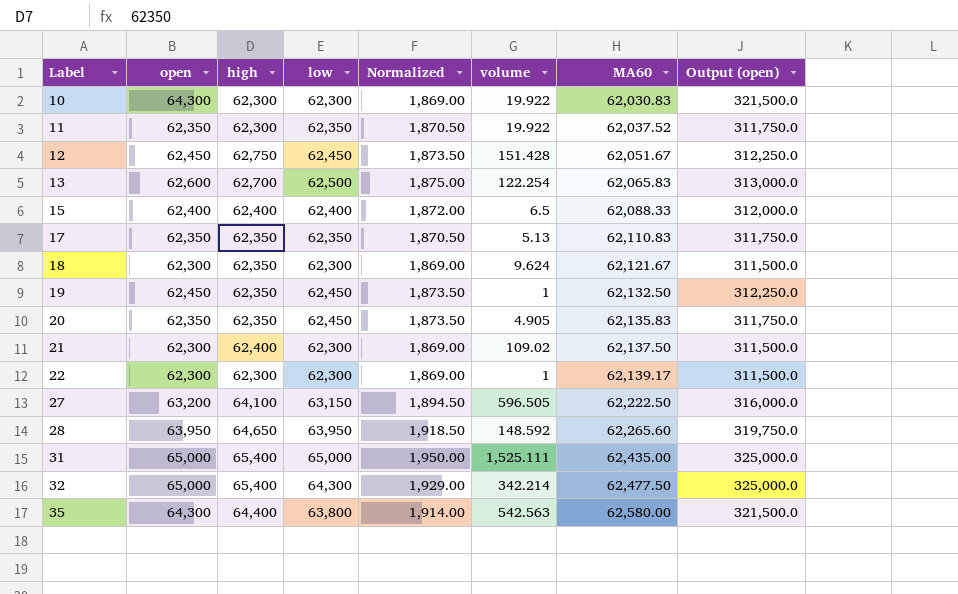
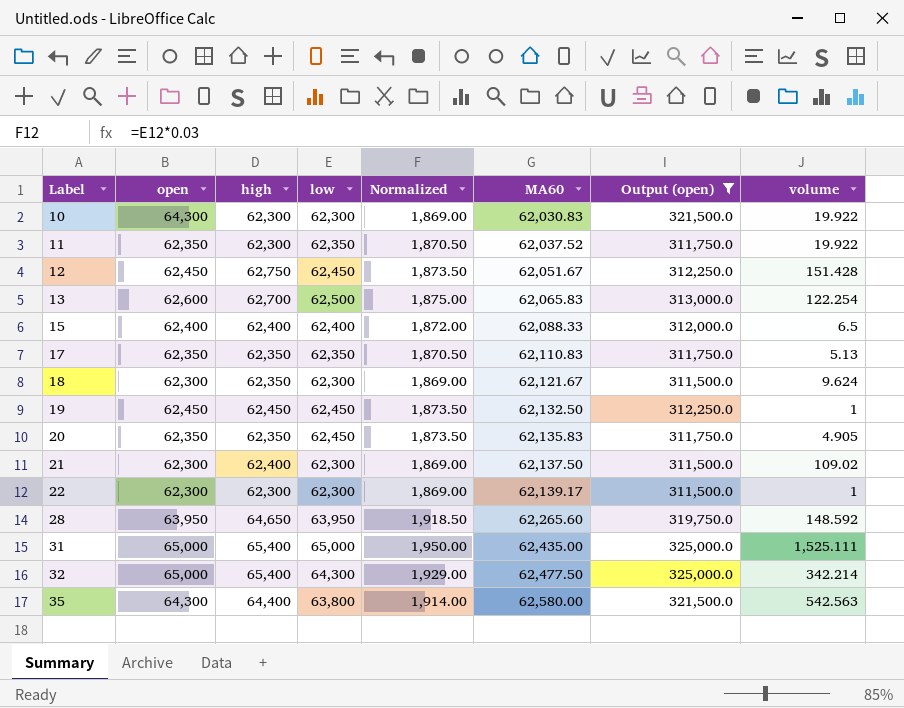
filter: none -> Output (open) != 316,000.0
column volume | position: 6 -> 8
19 | high: 62,350 -> 62,450

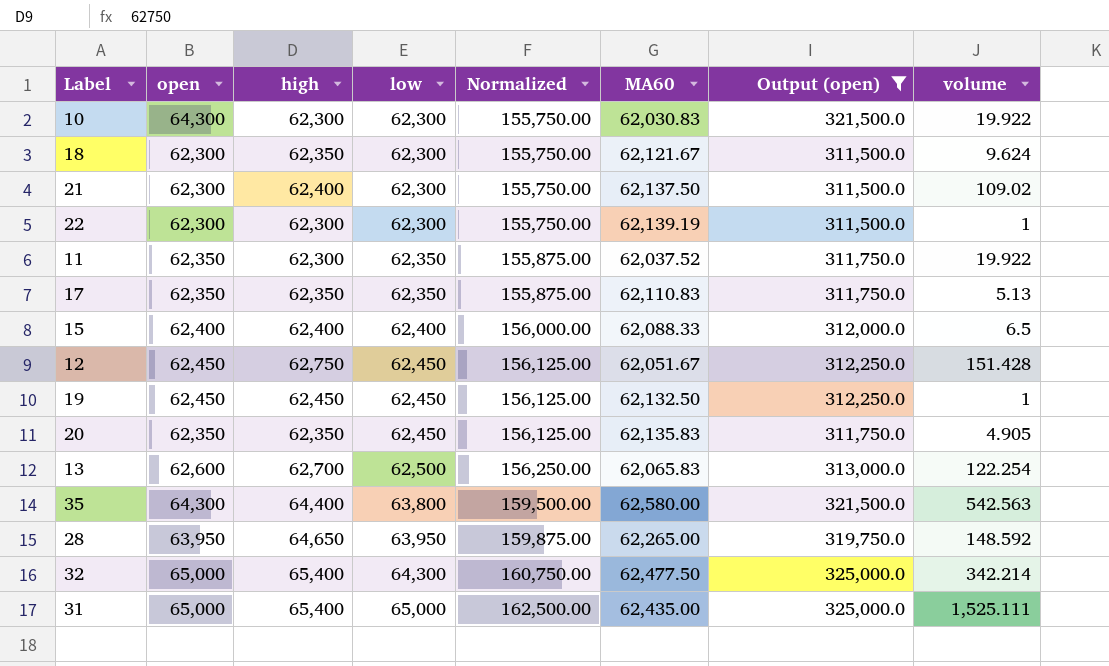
row order: Label ascending -> low ascending
column Normalized | formula: [low] * 0.03 -> [low] * 2.5
22 | MA60: 62,139.17 -> 62,139.19
28 | MA60: 62,265.60 -> 62,265.00

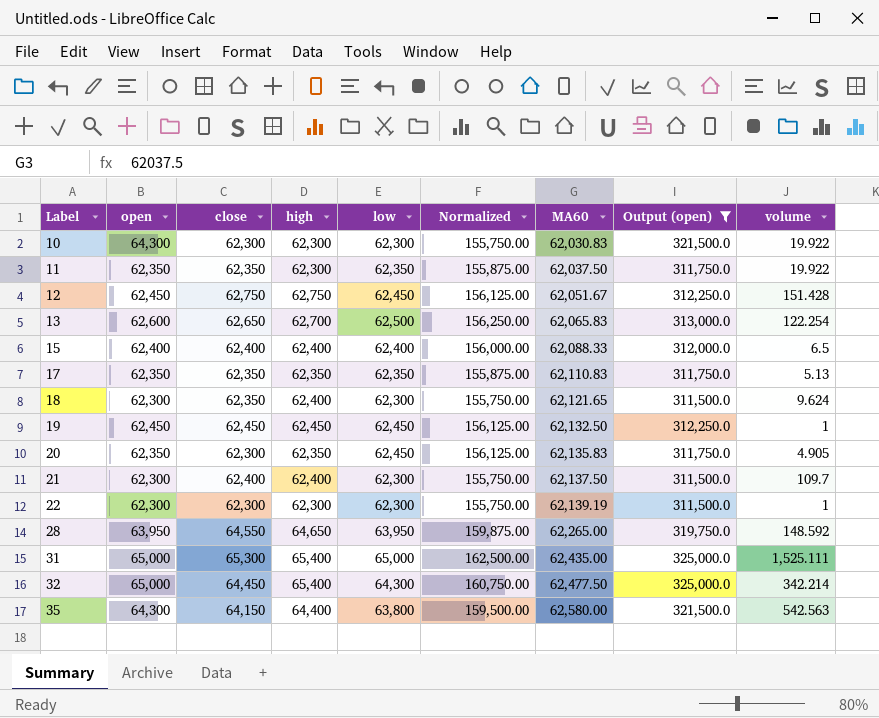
row order: low ascending -> Label ascending
column close | position: none -> 3
11 | MA60: 62,037.52 -> 62,037.50
18 | high: 62,350 -> 62,400
18 | MA60: 62,121.67 -> 62,121.65
21 | volume: 109.02 -> 109.7

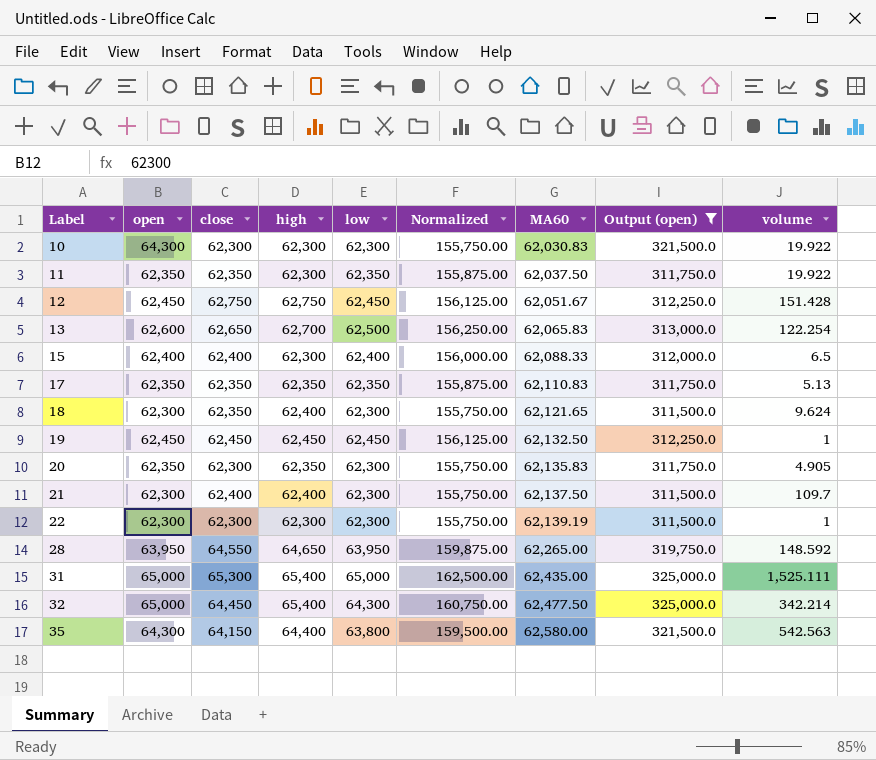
15 | high: 62,400 -> 62,300
20 | low: 62,450 -> 62,300
20 | Normalized: 156,125.00 -> 155,750.00

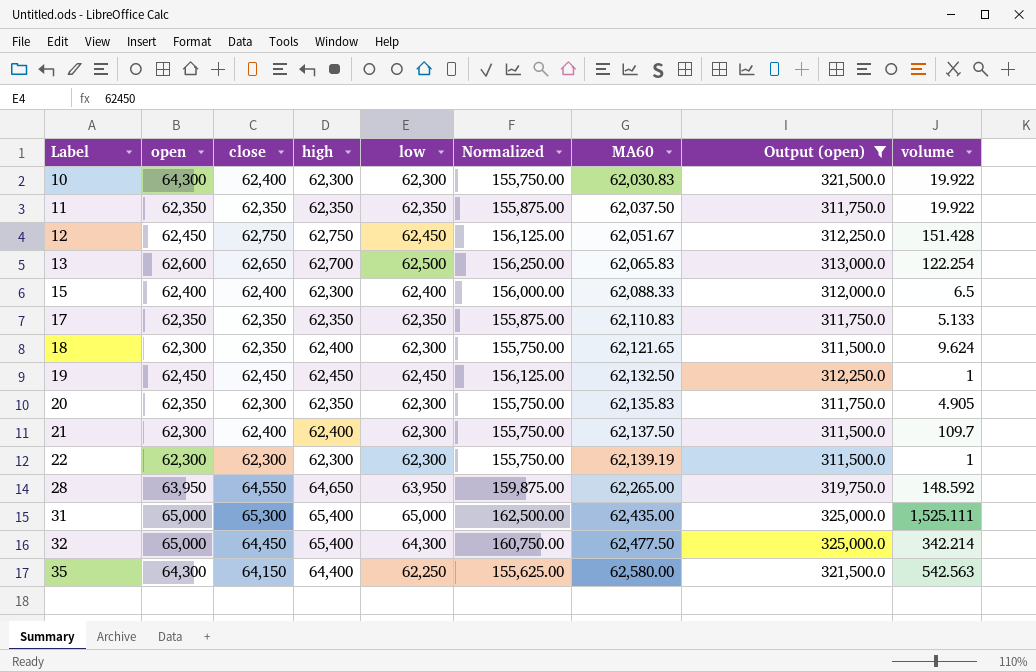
10 | close: 62,300 -> 62,400
11 | high: 62,300 -> 62,350
17 | volume: 5.13 -> 5.133
35 | low: 63,800 -> 62,250
35 | Normalized: 159,500.00 -> 155,625.00

